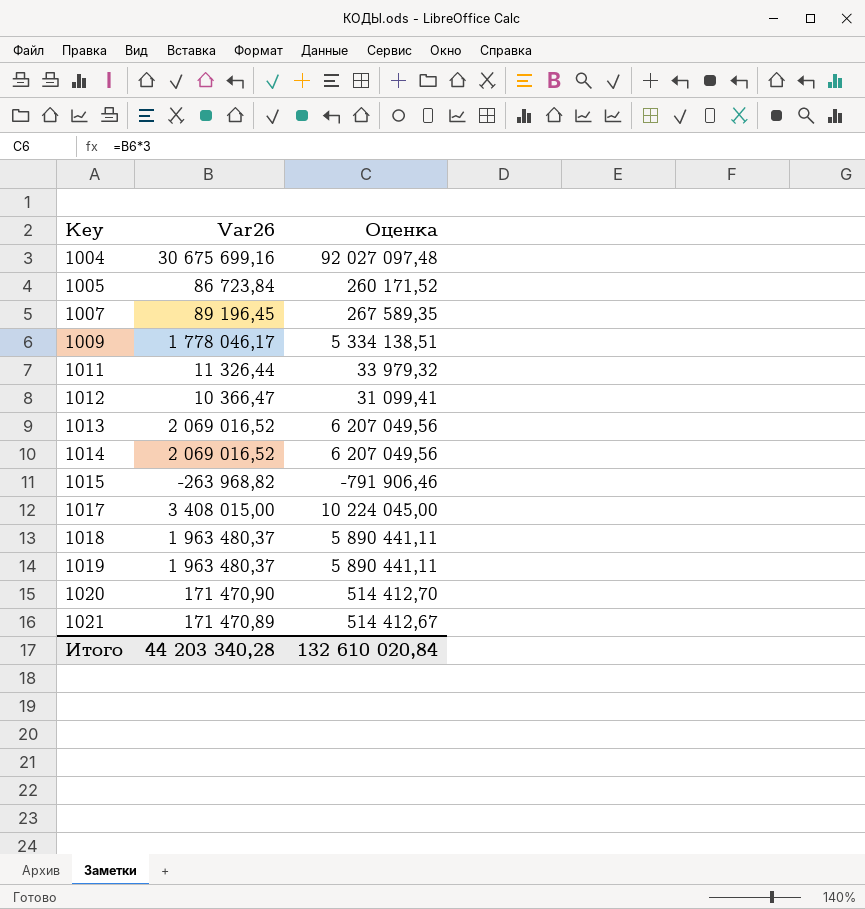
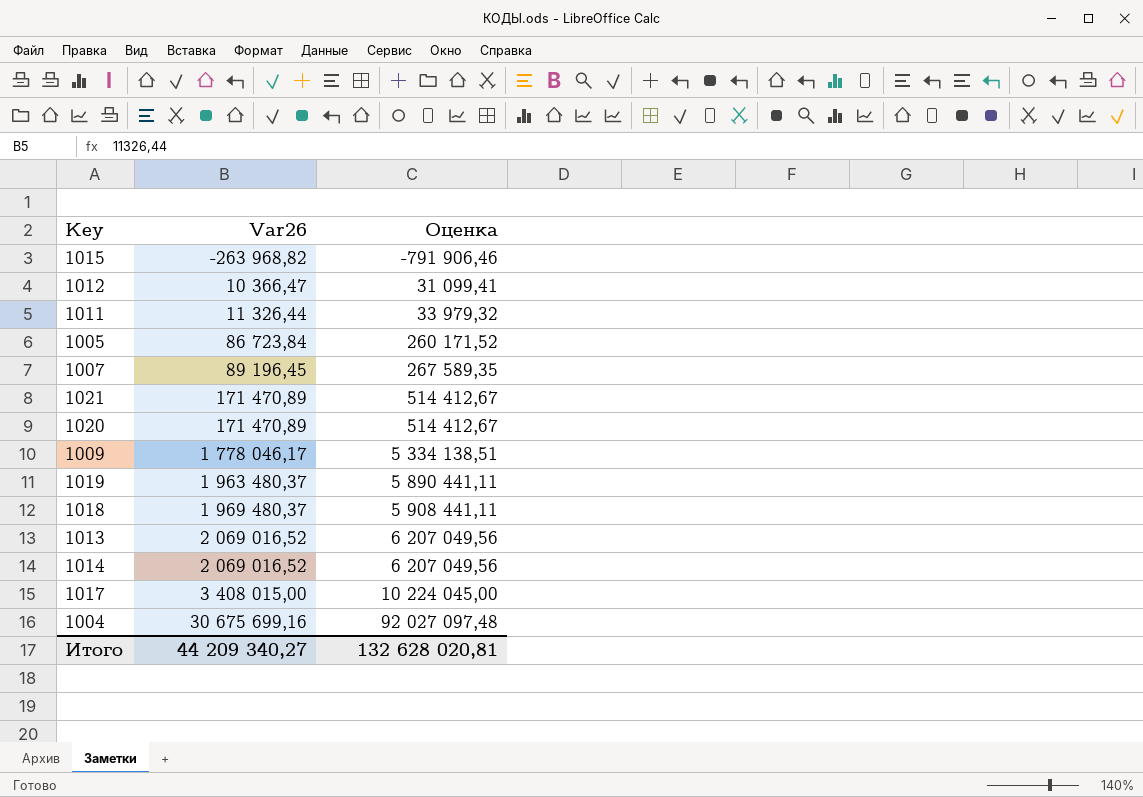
row order: Key ascending -> Var26 ascending
1020 | Var26: 171 470,90 -> 171 470,89
1020 | Оценка: 514 412,70 -> 514 412,67
1018 | Var26: 1 963 480,37 -> 1 969 480,37
1018 | Оценка: 5 890 441,11 -> 5 908 441,11
Итого | Var26: 44 203 340,28 -> 44 209 340,27
Итого | Оценка: 132 610 020,84 -> 132 628 020,81

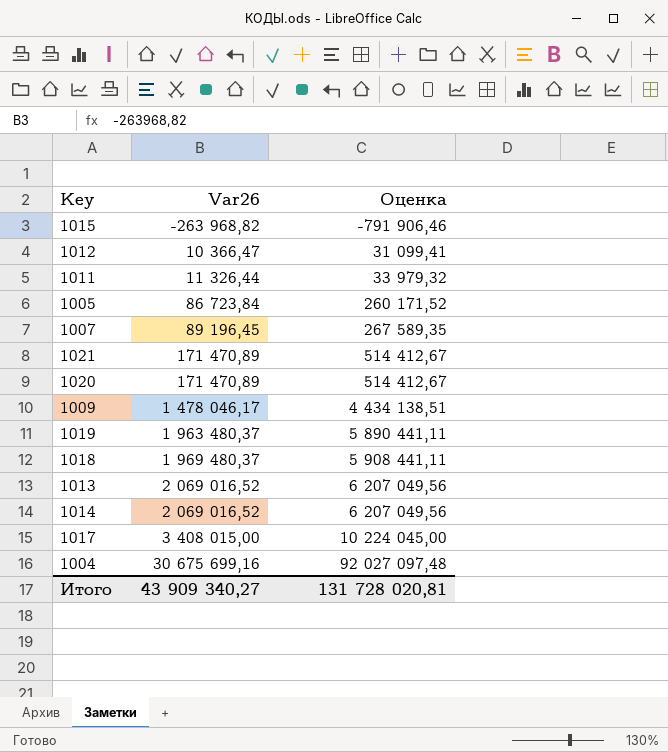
1009 | Var26: 1 778 046,17 -> 1 478 046,17
1009 | Оценка: 5 334 138,51 -> 4 434 138,51
Итого | Var26: 44 209 340,27 -> 43 909 340,27
Итого | Оценка: 132 628 020,81 -> 131 728 020,81

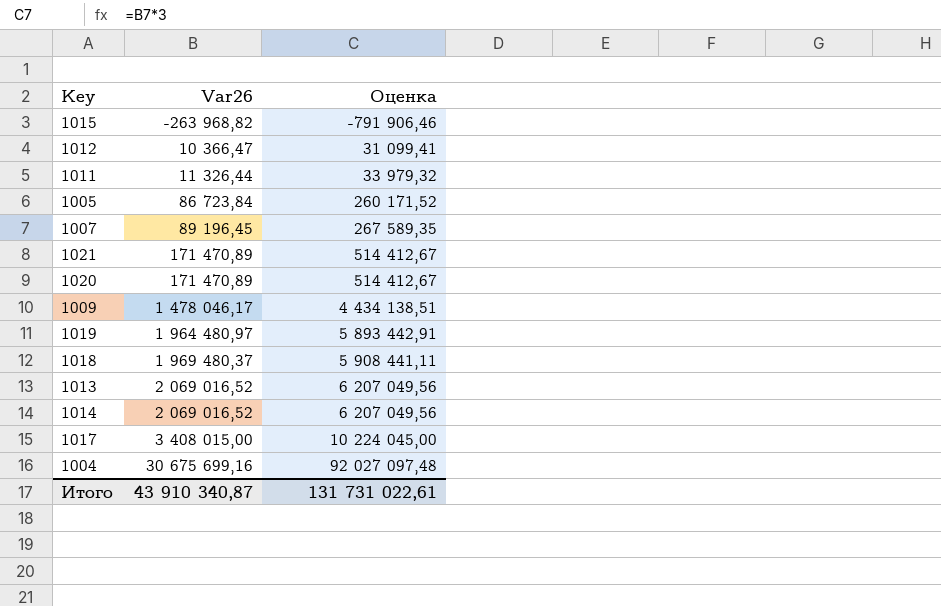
1019 | Var26: 1 963 480,37 -> 1 964 480,97
1019 | Оценка: 5 890 441,11 -> 5 893 442,91
Итого | Var26: 43 909 340,27 -> 43 910 340,87
Итого | Оценка: 131 728 020,81 -> 131 731 022,61

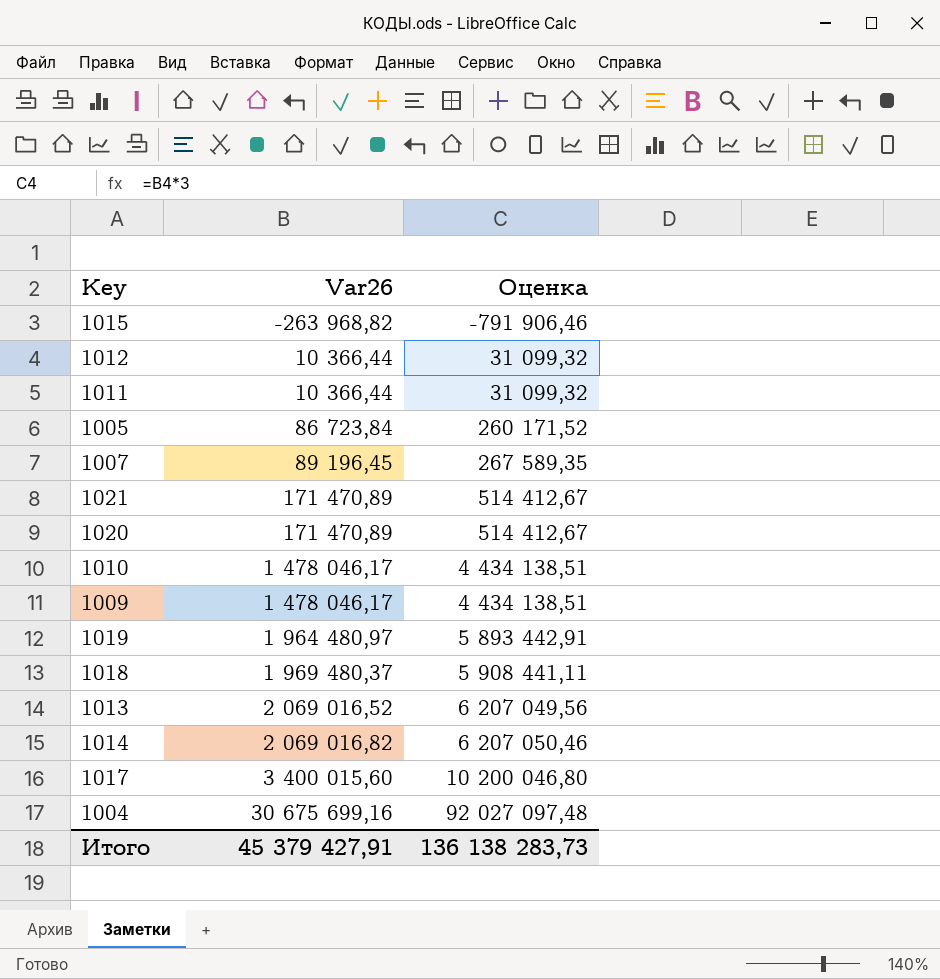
1012 | Var26: 10 366,47 -> 10 366,44
1012 | Оценка: 31 099,41 -> 31 099,32
1011 | Var26: 11 326,44 -> 10 366,44
1011 | Оценка: 33 979,32 -> 31 099,32
row 1010: none -> 1 478 046,17 | 4 434 138,51
1014 | Var26: 2 069 016,52 -> 2 069 016,82
1014 | Оценка: 6 207 049,56 -> 6 207 050,46
1017 | Var26: 3 408 015,00 -> 3 400 015,60
1017 | Оценка: 10 224 045,00 -> 10 200 046,80
Итого | Var26: 43 910 340,87 -> 45 379 427,91
Итого | Оценка: 131 731 022,61 -> 136 138 283,73

